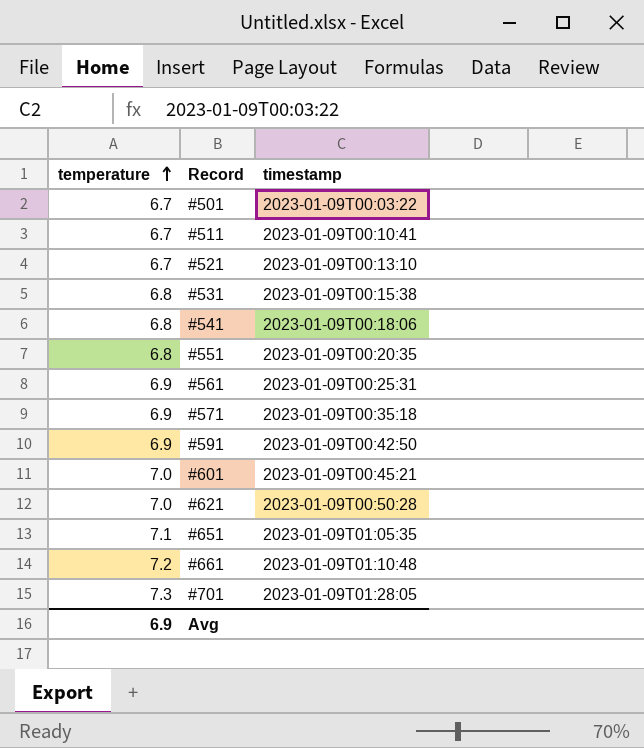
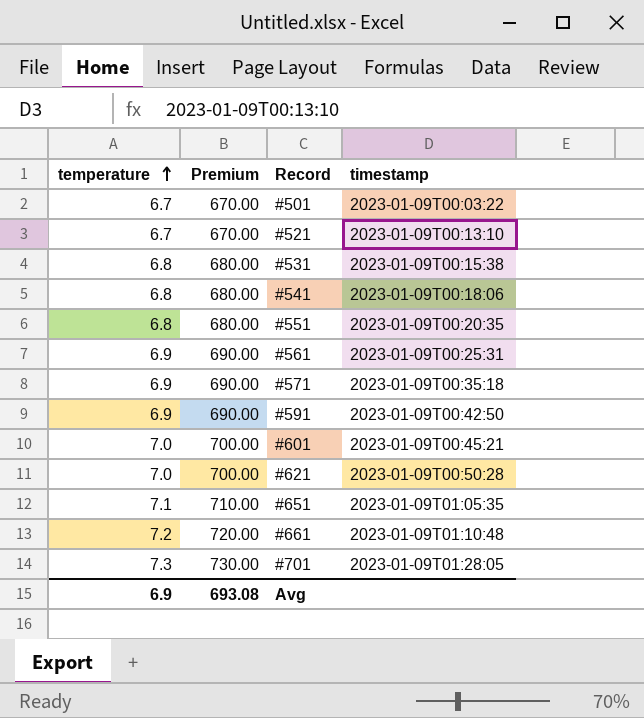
column Premium | formula: none -> [temperature] * 100
row #511: 6.7 | 2023-01-09T00:10:41 -> none

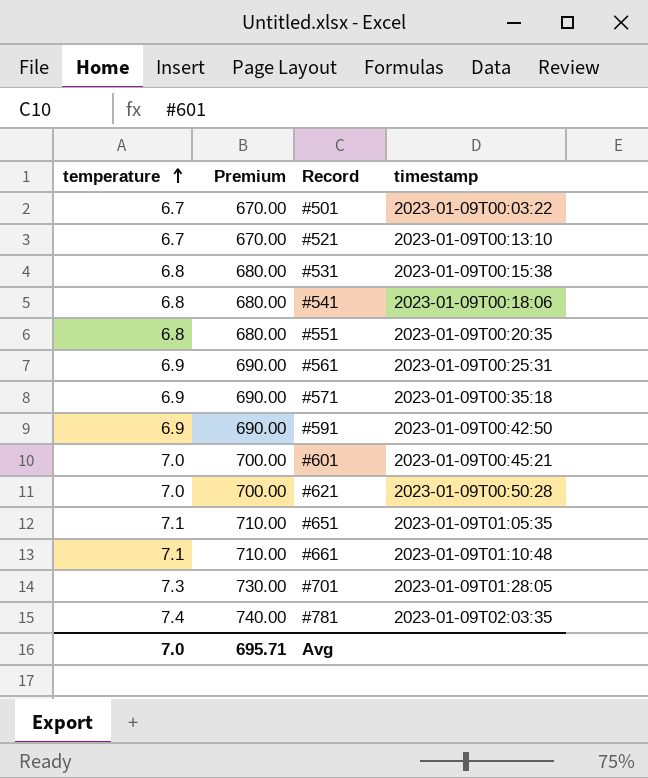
#661 | temperature: 7.2 -> 7.1
#661 | Premium: 720.00 -> 710.00
row #781: none -> 7.4 | 740.00 | 2023-01-09T02:03:35
Avg | temperature: 6.9 -> 7.0
Avg | Premium: 693.08 -> 695.71

